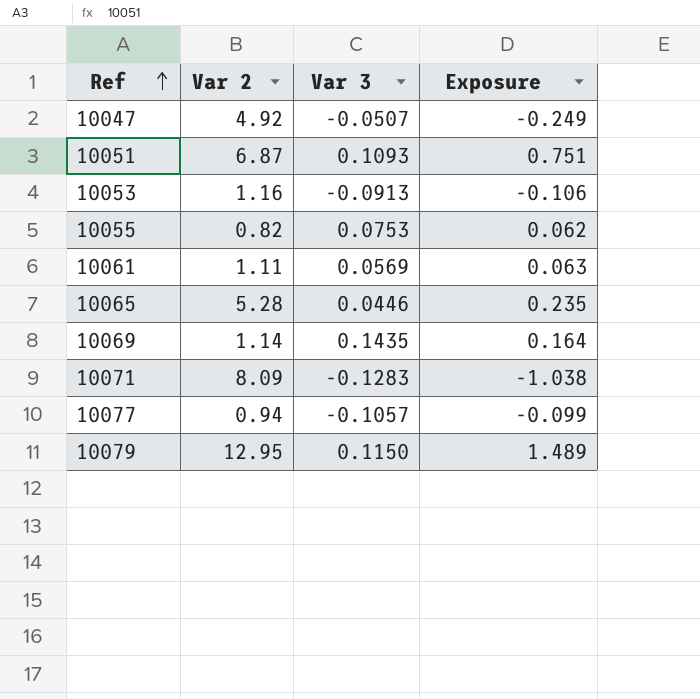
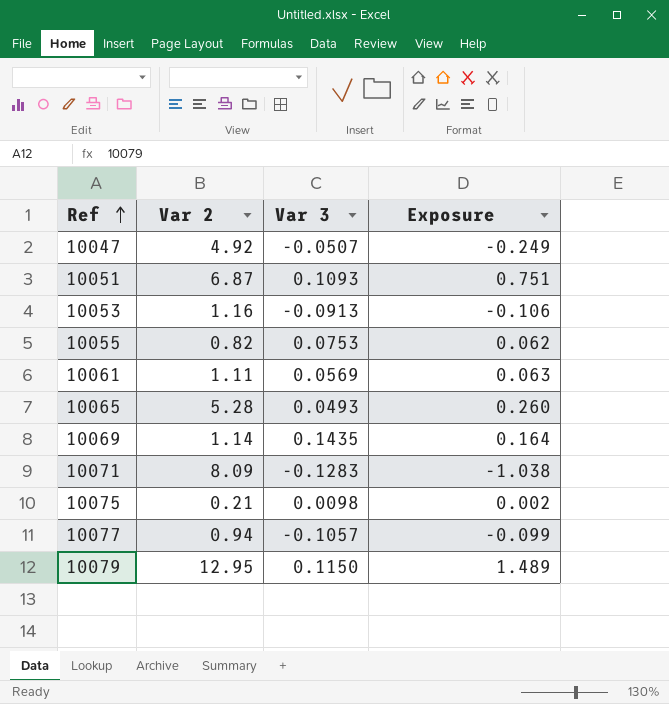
10065 | Var 3: 0.0446 -> 0.0493
10065 | Exposure: 0.235 -> 0.260
row 10075: none -> 0.21 | 0.0098 | 0.002

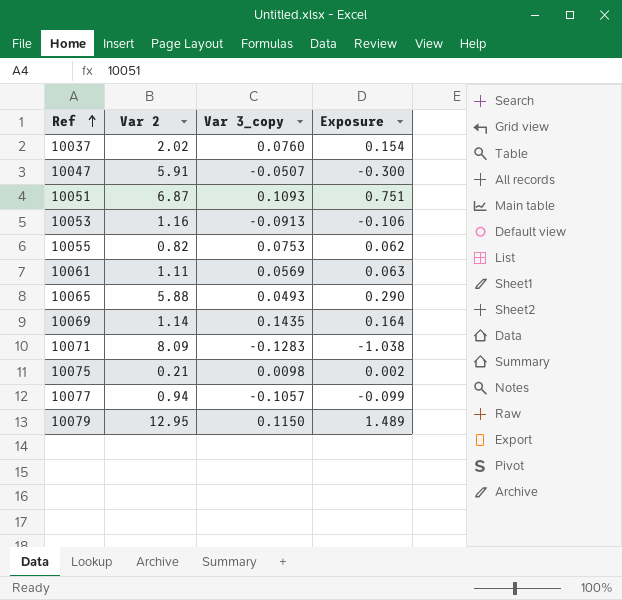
column name: Var 3 -> Var 3_copy
row 10037: none -> 2.02 | 0.0760 | 0.154
10047 | Var 2: 4.92 -> 5.91
10047 | Exposure: -0.249 -> -0.300
10065 | Var 2: 5.28 -> 5.88
10065 | Exposure: 0.260 -> 0.290

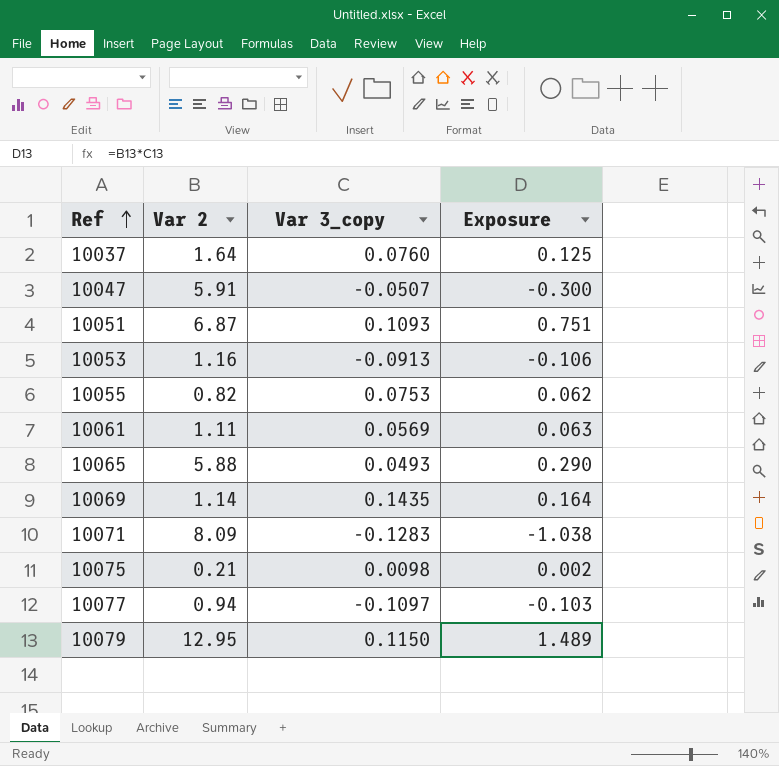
10037 | Var 2: 2.02 -> 1.64
10037 | Exposure: 0.154 -> 0.125
10077 | Var 3_copy: -0.1057 -> -0.1097
10077 | Exposure: -0.099 -> -0.103

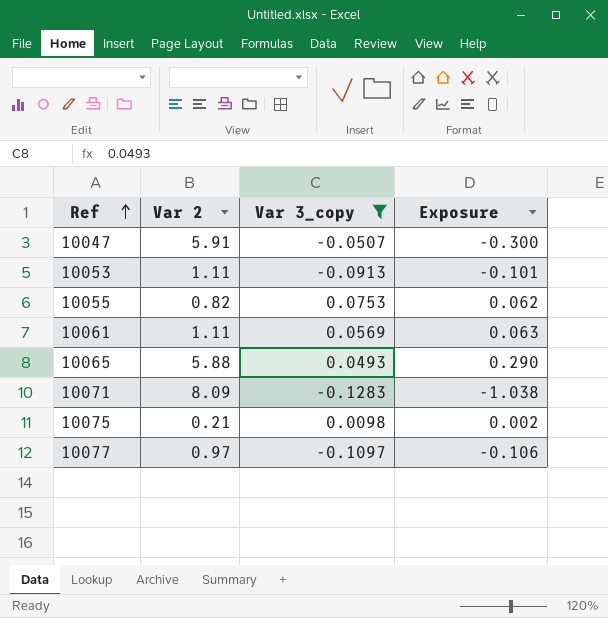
filter: none -> Var 3_copy <= 0.0753
10053 | Var 2: 1.16 -> 1.11
10053 | Exposure: -0.106 -> -0.101
10077 | Var 2: 0.94 -> 0.97
10077 | Exposure: -0.103 -> -0.106

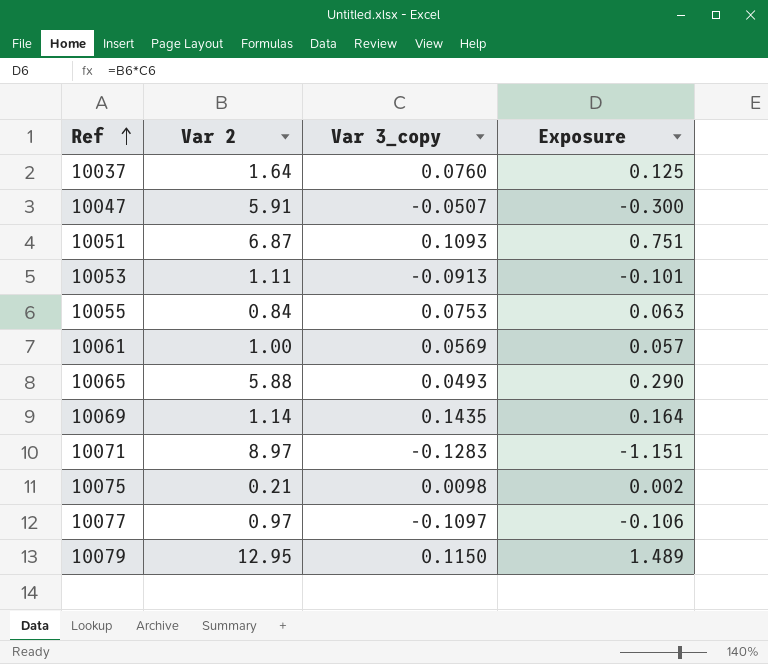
filter: Var 3_copy <= 0.0753 -> none
10055 | Var 2: 0.82 -> 0.84
10055 | Exposure: 0.062 -> 0.063
10061 | Var 2: 1.11 -> 1.00
10061 | Exposure: 0.063 -> 0.057
10071 | Var 2: 8.09 -> 8.97
10071 | Exposure: -1.038 -> -1.151

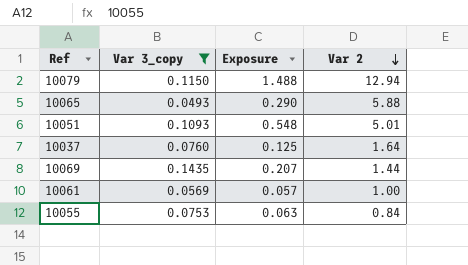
filter: none -> Var 3_copy >= 0.0493
row order: Ref ascending -> Var 2 descending
column Var 2 | position: 2 -> 4
10079 | Exposure: 1.489 -> 1.488
10079 | Var 2: 12.95 -> 12.94
10051 | Exposure: 0.751 -> 0.548
10051 | Var 2: 6.87 -> 5.01
10069 | Exposure: 0.164 -> 0.207
10069 | Var 2: 1.14 -> 1.44

